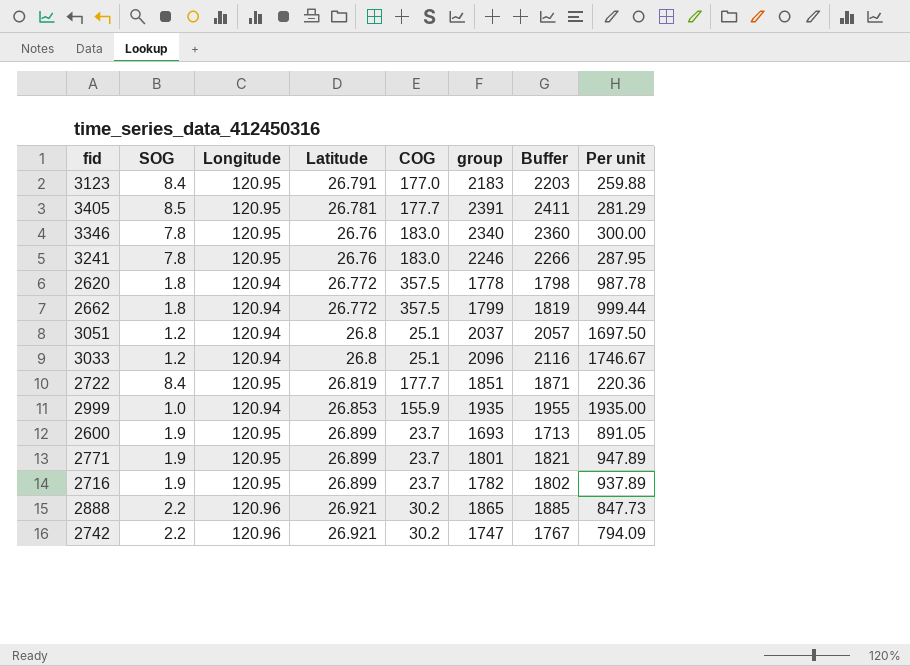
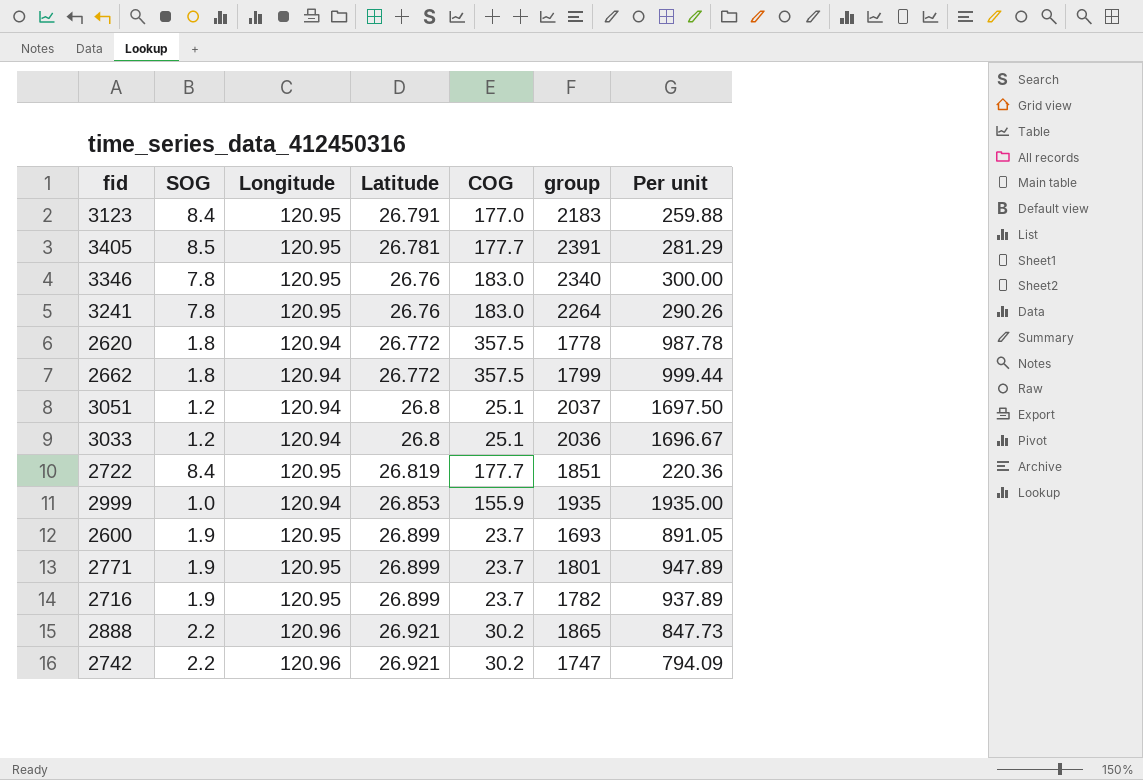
column Buffer | formula: [group] + 20 -> none
3241 | group: 2246 -> 2264
3241 | Per unit: 287.95 -> 290.26
3033 | group: 2096 -> 2036
3033 | Per unit: 1746.67 -> 1696.67

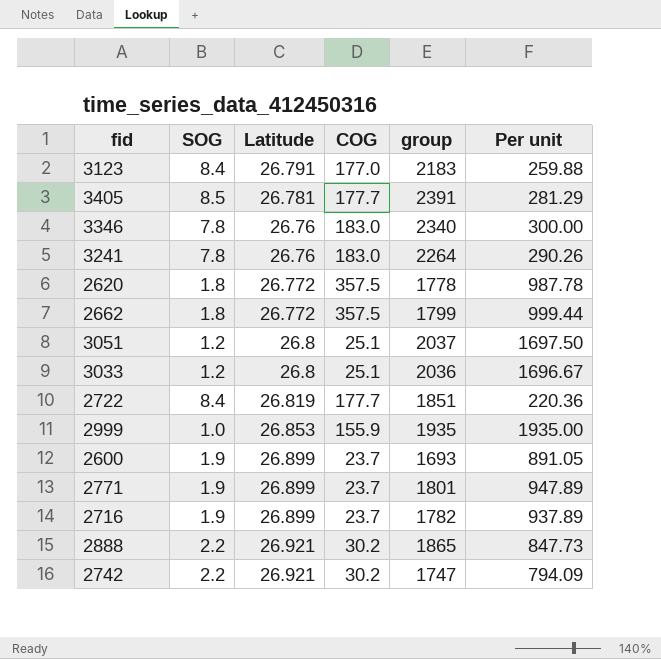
column Longitude | position: 3 -> none

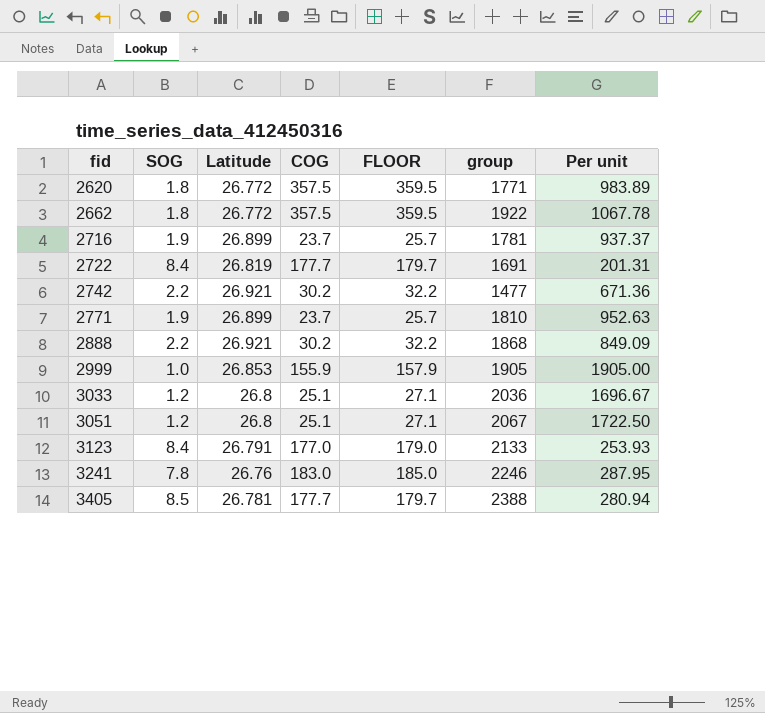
row order: none -> fid ascending
column FLOOR | formula: none -> [COG] + 2
row 3346: 7.8 | 26.76 | 183.0 | 2340 | 300.00 -> none
row 2600: 1.9 | 26.899 | 23.7 | 1693 | 891.05 -> none
2620 | group: 1778 -> 1771
2620 | Per unit: 987.78 -> 983.89
2662 | group: 1799 -> 1922
2662 | Per unit: 999.44 -> 1067.78
2716 | group: 1782 -> 1781
2716 | Per unit: 937.89 -> 937.37
2722 | group: 1851 -> 1691
2722 | Per unit: 220.36 -> 201.31
2742 | group: 1747 -> 1477
2742 | Per unit: 794.09 -> 671.36
2771 | group: 1801 -> 1810
2771 | Per unit: 947.89 -> 952.63
2888 | group: 1865 -> 1868
2888 | Per unit: 847.73 -> 849.09
2999 | group: 1935 -> 1905
2999 | Per unit: 1935.00 -> 1905.00
3051 | group: 2037 -> 2067
3051 | Per unit: 1697.50 -> 1722.50
3123 | group: 2183 -> 2133
3123 | Per unit: 259.88 -> 253.93
3241 | group: 2264 -> 2246
3241 | Per unit: 290.26 -> 287.95
3405 | group: 2391 -> 2388
3405 | Per unit: 281.29 -> 280.94

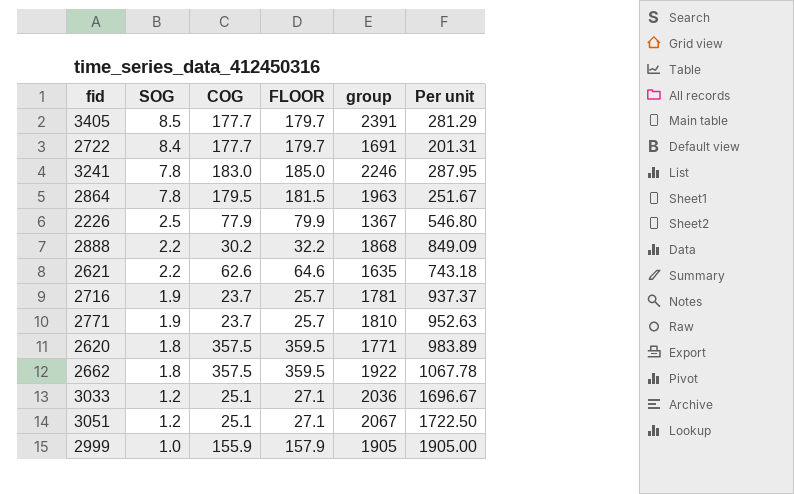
row order: fid ascending -> SOG descending
column Latitude | position: 3 -> none
row 2742: 2.2 | 26.921 | 30.2 | 32.2 | 1477 | 671.36 -> none
row 3123: 8.4 | 26.791 | 177.0 | 179.0 | 2133 | 253.93 -> none
3405 | group: 2388 -> 2391
3405 | Per unit: 280.94 -> 281.29
row 2864: none -> 7.8 | 179.5 | 181.5 | 1963 | 251.67
row 2226: none -> 2.5 | 77.9 | 79.9 | 1367 | 546.80
row 2621: none -> 2.2 | 62.6 | 64.6 | 1635 | 743.18

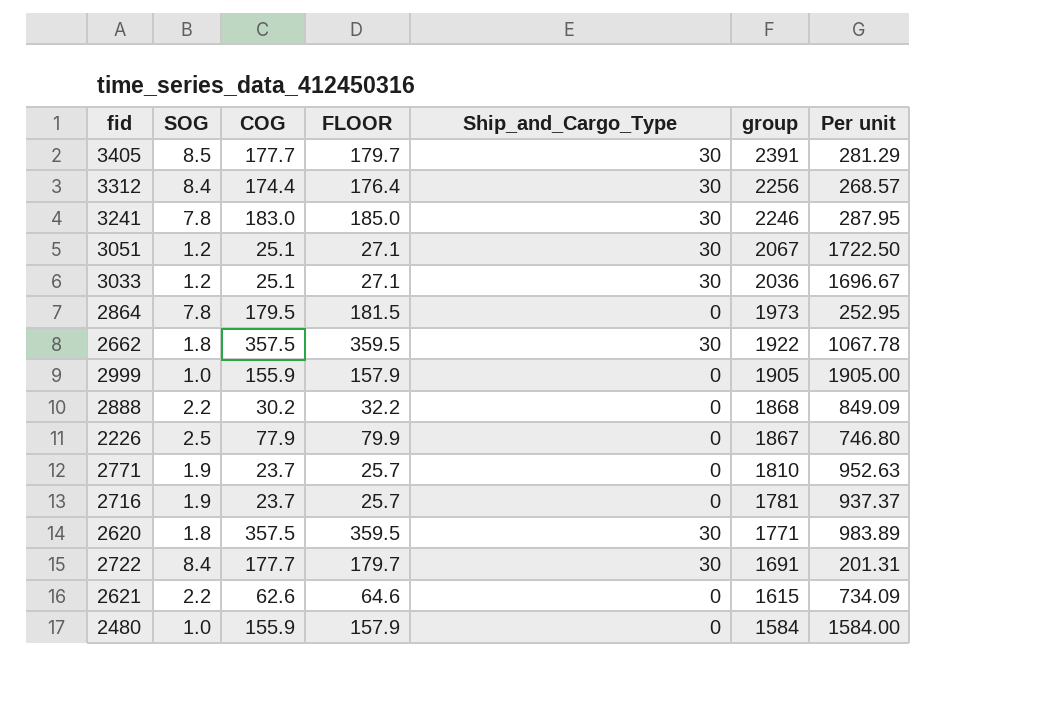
row order: SOG descending -> group descending
column Ship_and_Cargo_Type | position: none -> 5
row 3312: none -> 8.4 | 174.4 | 176.4 | 30 | 2256 | 268.57
2864 | group: 1963 -> 1973
2864 | Per unit: 251.67 -> 252.95
2226 | group: 1367 -> 1867
2226 | Per unit: 546.80 -> 746.80
2621 | group: 1635 -> 1615
2621 | Per unit: 743.18 -> 734.09
row 2480: none -> 1.0 | 155.9 | 157.9 | 0 | 1584 | 1584.00

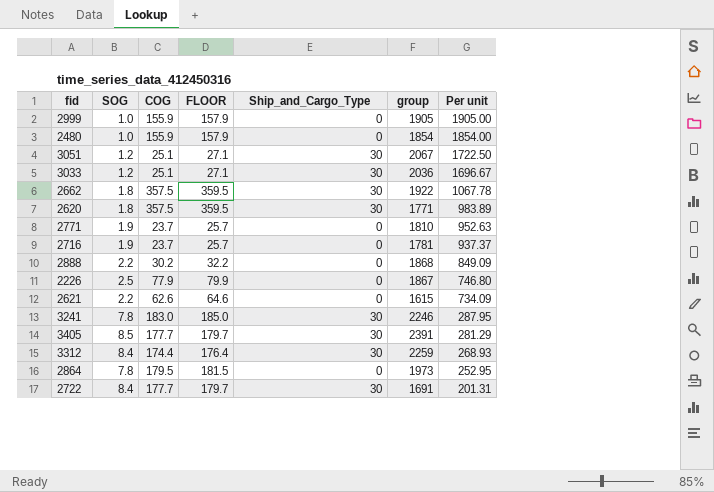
row order: group descending -> Per unit descending
2480 | group: 1584 -> 1854
2480 | Per unit: 1584.00 -> 1854.00
3312 | group: 2256 -> 2259
3312 | Per unit: 268.57 -> 268.93

